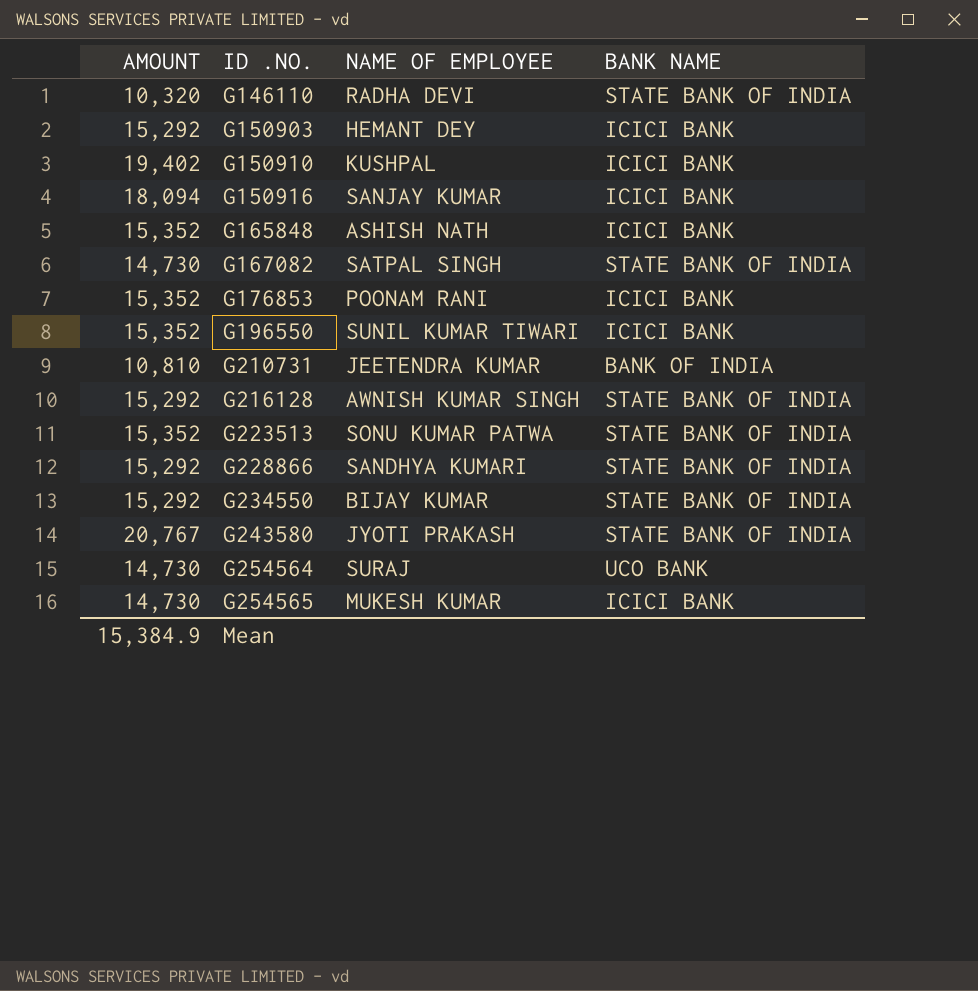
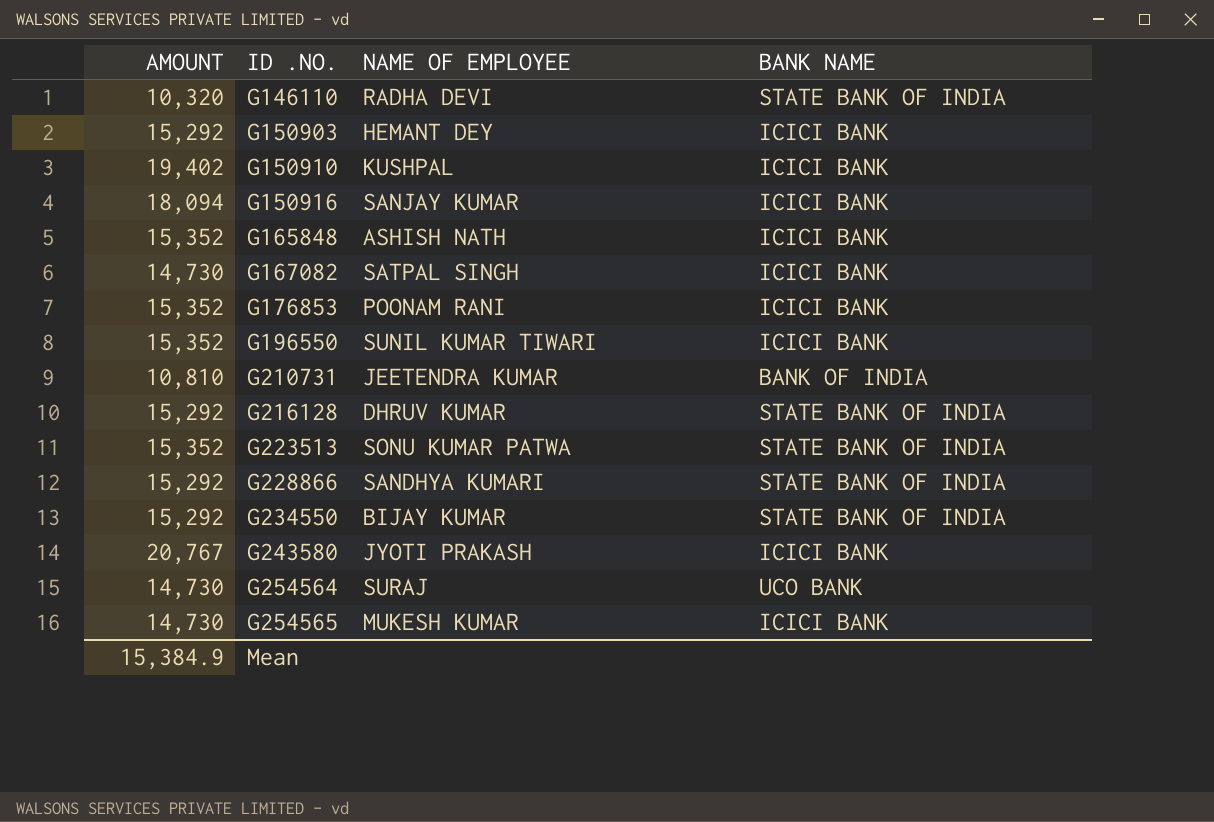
G167082 | BANK NAME: STATE BANK OF INDIA -> ICICI BANK
G216128 | NAME OF EMPLOYEE: AWNISH KUMAR SINGH -> DHRUV KUMAR
G243580 | BANK NAME: STATE BANK OF INDIA -> ICICI BANK

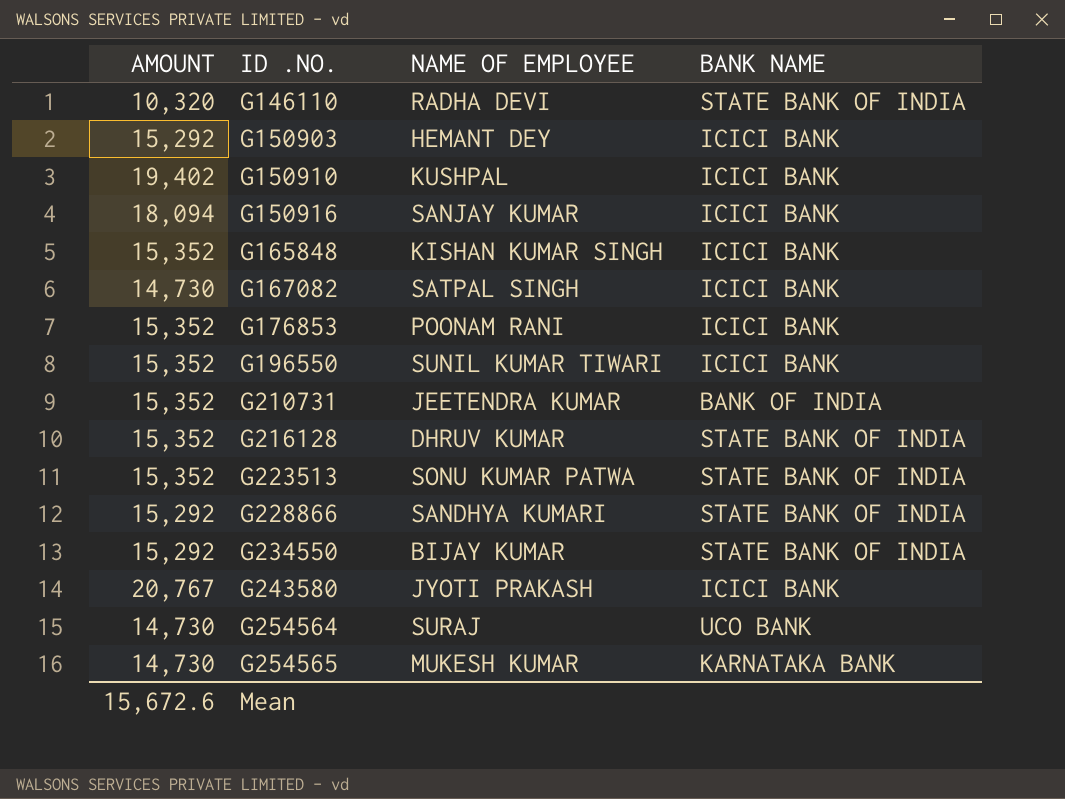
G165848 | NAME OF EMPLOYEE: ASHISH NATH -> KISHAN KUMAR SINGH
G210731 | AMOUNT: 10,810 -> 15,352
G216128 | AMOUNT: 15,292 -> 15,352
G254565 | BANK NAME: ICICI BANK -> KARNATAKA BANK
Mean | AMOUNT: 15,384.9 -> 15,672.6

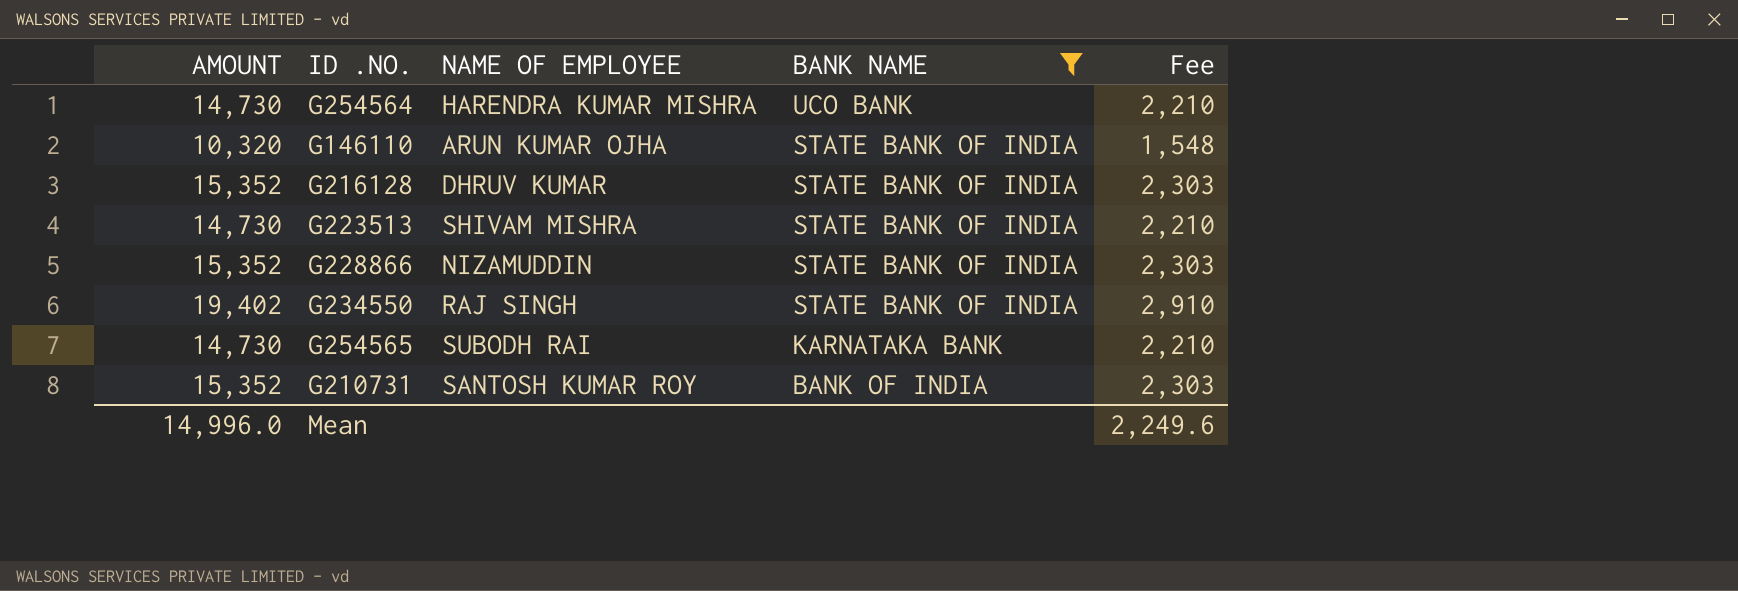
filter: none -> BANK NAME != ICICI BANK
row order: ID .NO. ascending -> BANK NAME descending
column Fee | formula: none -> [AMOUNT] * 0.15
G254564 | NAME OF EMPLOYEE: SURAJ -> HARENDRA KUMAR MISHRA
G146110 | NAME OF EMPLOYEE: RADHA DEVI -> ARUN KUMAR OJHA
G223513 | AMOUNT: 15,352 -> 14,730
G223513 | NAME OF EMPLOYEE: SONU KUMAR PATWA -> SHIVAM MISHRA
G228866 | AMOUNT: 15,292 -> 15,352
G228866 | NAME OF EMPLOYEE: SANDHYA KUMARI -> NIZAMUDDIN
G234550 | AMOUNT: 15,292 -> 19,402
G234550 | NAME OF EMPLOYEE: BIJAY KUMAR -> RAJ SINGH
G254565 | NAME OF EMPLOYEE: MUKESH KUMAR -> SUBODH RAI
G210731 | NAME OF EMPLOYEE: JEETENDRA KUMAR -> SANTOSH KUMAR ROY
Mean | AMOUNT: 15,672.6 -> 14,996.0

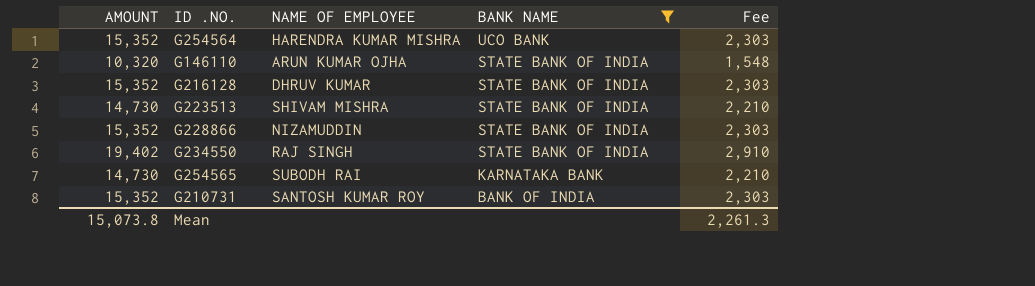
G254564 | AMOUNT: 14,730 -> 15,352
G254564 | Fee: 2,210 -> 2,303
Mean | AMOUNT: 14,996.0 -> 15,073.8
Mean | Fee: 2,249.6 -> 2,261.3

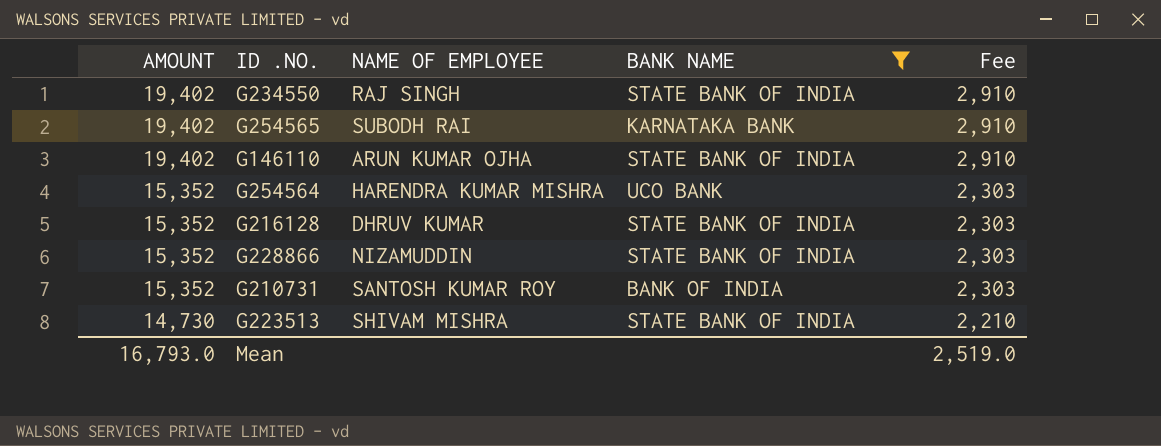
row order: BANK NAME descending -> AMOUNT descending
G254565 | AMOUNT: 14,730 -> 19,402
G254565 | Fee: 2,210 -> 2,910
G146110 | AMOUNT: 10,320 -> 19,402
G146110 | Fee: 1,548 -> 2,910
Mean | AMOUNT: 15,073.8 -> 16,793.0
Mean | Fee: 2,261.3 -> 2,519.0

